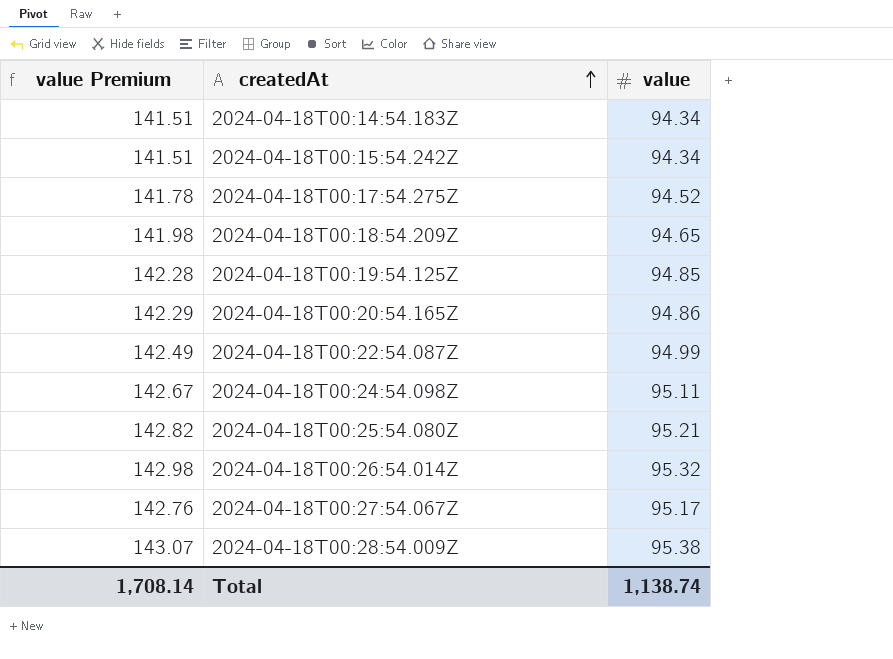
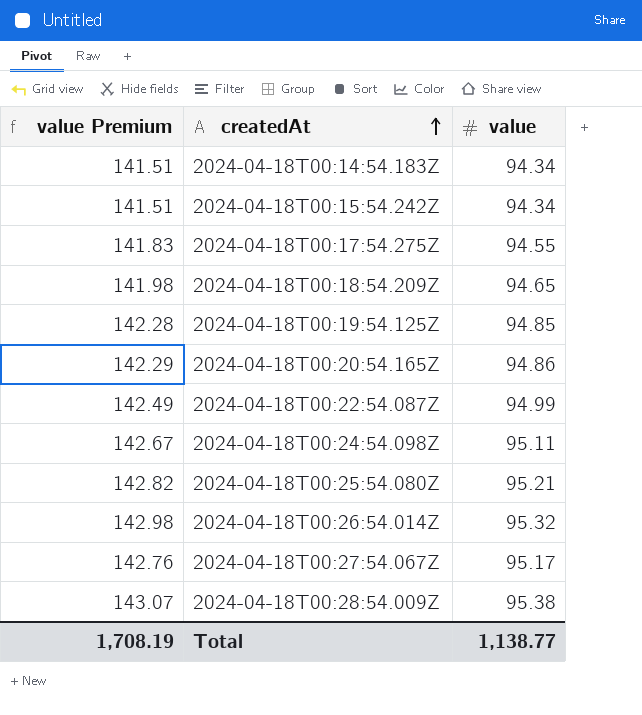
2024-04-18T00:17:54.275Z | value Premium: 141.78 -> 141.83
2024-04-18T00:17:54.275Z | value: 94.52 -> 94.55
Total | value Premium: 1,708.14 -> 1,708.19
Total | value: 1,138.74 -> 1,138.77

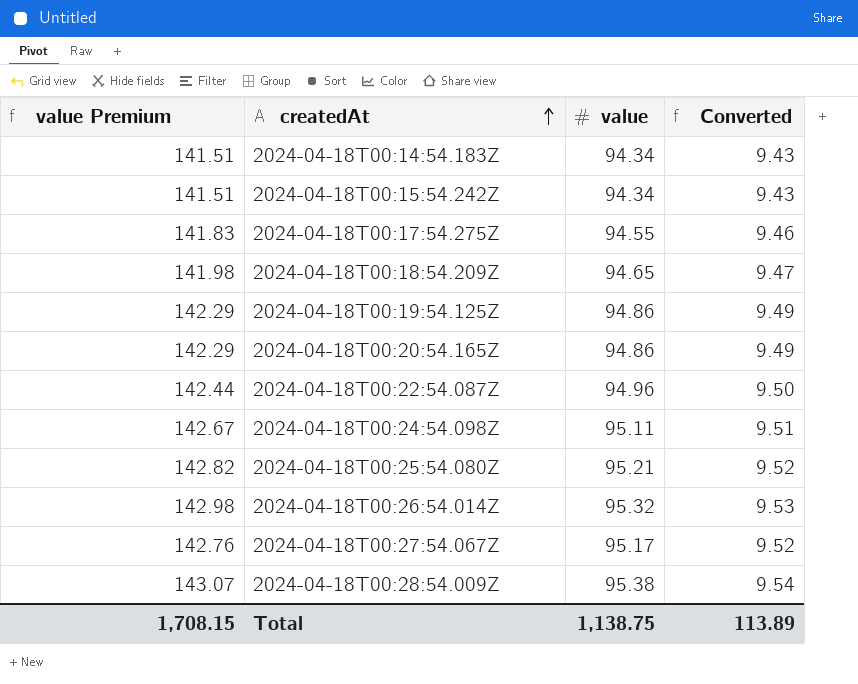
column Converted | formula: none -> [value] * 0.1
2024-04-18T00:19:54.125Z | value Premium: 142.28 -> 142.29
2024-04-18T00:19:54.125Z | value: 94.85 -> 94.86
2024-04-18T00:22:54.087Z | value Premium: 142.49 -> 142.44
2024-04-18T00:22:54.087Z | value: 94.99 -> 94.96
Total | value Premium: 1,708.19 -> 1,708.15
Total | value: 1,138.77 -> 1,138.75

